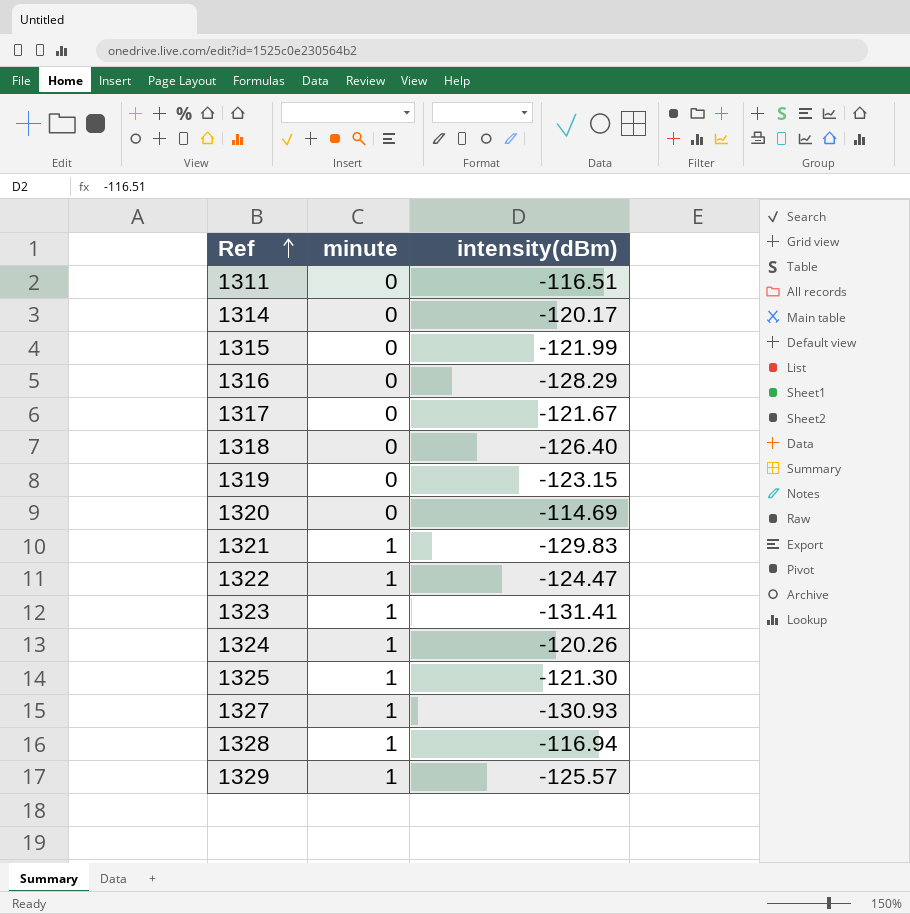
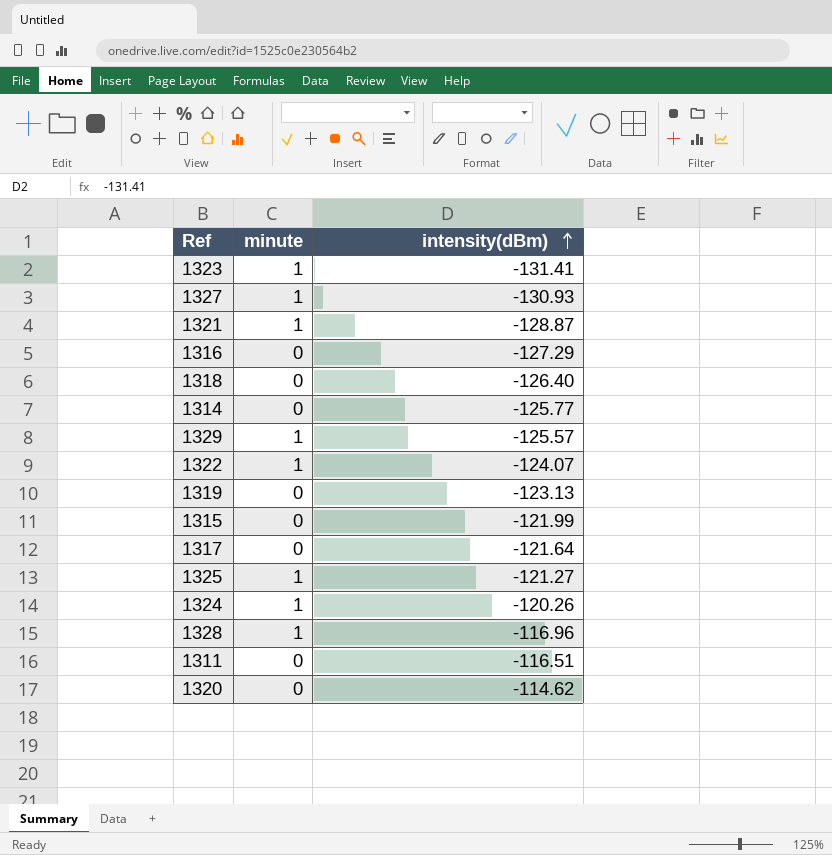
row order: Ref ascending -> intensity(dBm) ascending
1321 | intensity(dBm): -129.83 -> -128.87
1316 | intensity(dBm): -128.29 -> -127.29
1314 | intensity(dBm): -120.17 -> -125.77
1322 | intensity(dBm): -124.47 -> -124.07
1319 | intensity(dBm): -123.15 -> -123.13
1317 | intensity(dBm): -121.67 -> -121.64
1325 | intensity(dBm): -121.30 -> -121.27
1328 | intensity(dBm): -116.94 -> -116.96
1320 | intensity(dBm): -114.69 -> -114.62

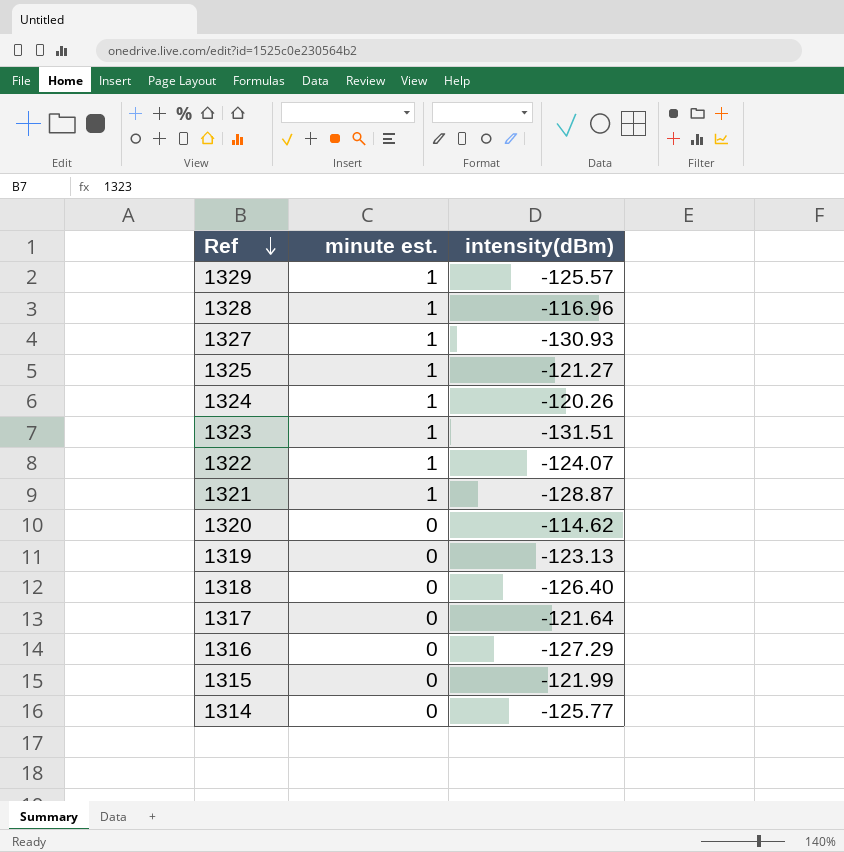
row order: intensity(dBm) ascending -> Ref descending
column name: minute -> minute est.
row 1311: 0 | -116.51 -> none
1323 | intensity(dBm): -131.41 -> -131.51

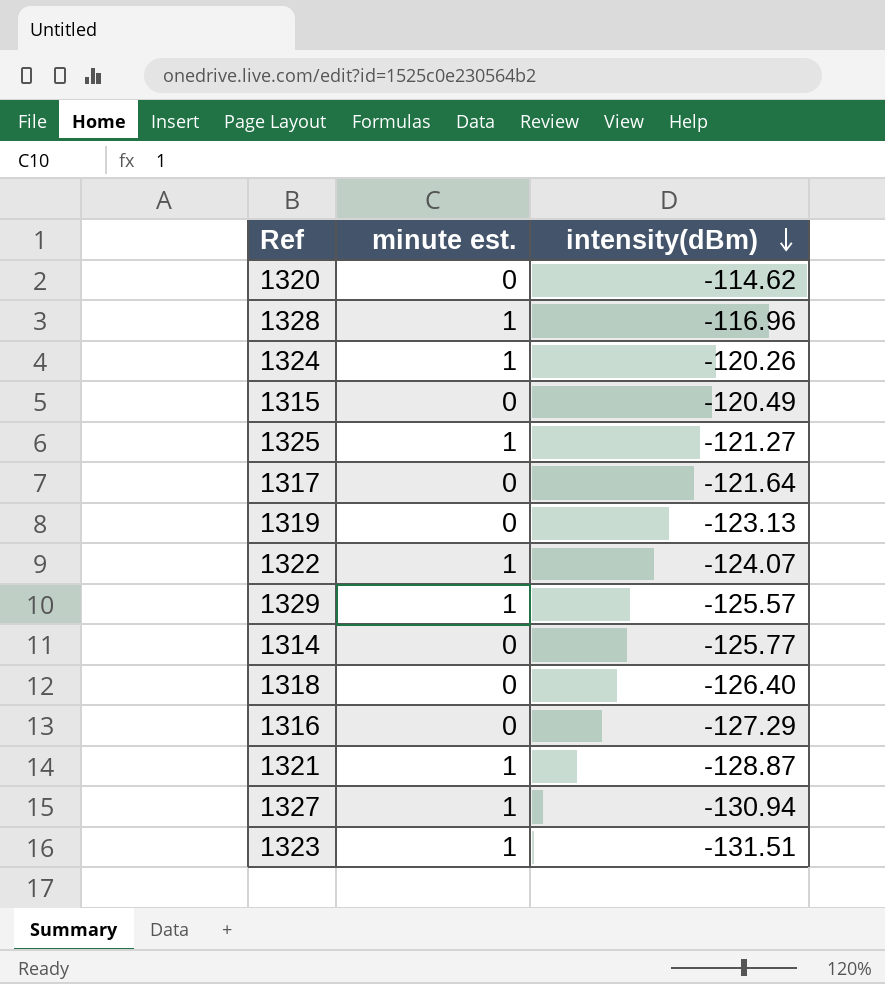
row order: Ref descending -> intensity(dBm) descending
1315 | intensity(dBm): -121.99 -> -120.49
1327 | intensity(dBm): -130.93 -> -130.94

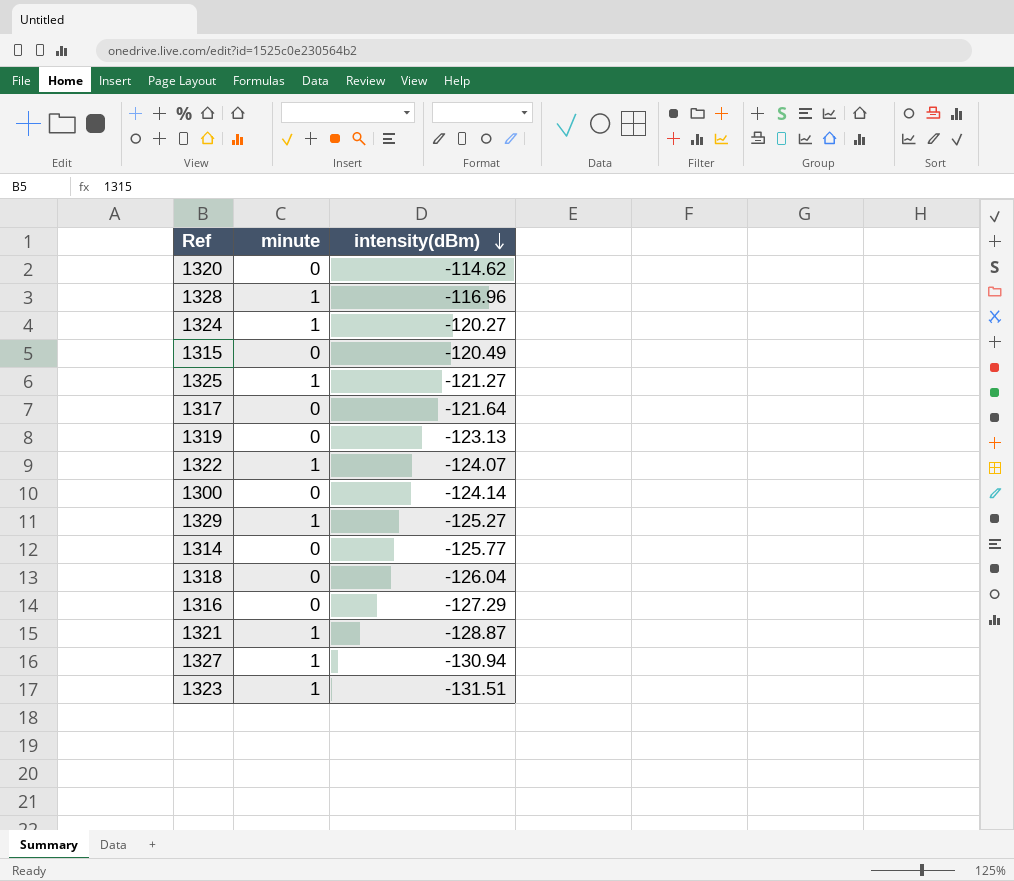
column name: minute est. -> minute
1324 | intensity(dBm): -120.26 -> -120.27
row 1300: none -> 0 | -124.14
1329 | intensity(dBm): -125.57 -> -125.27
1318 | intensity(dBm): -126.40 -> -126.04

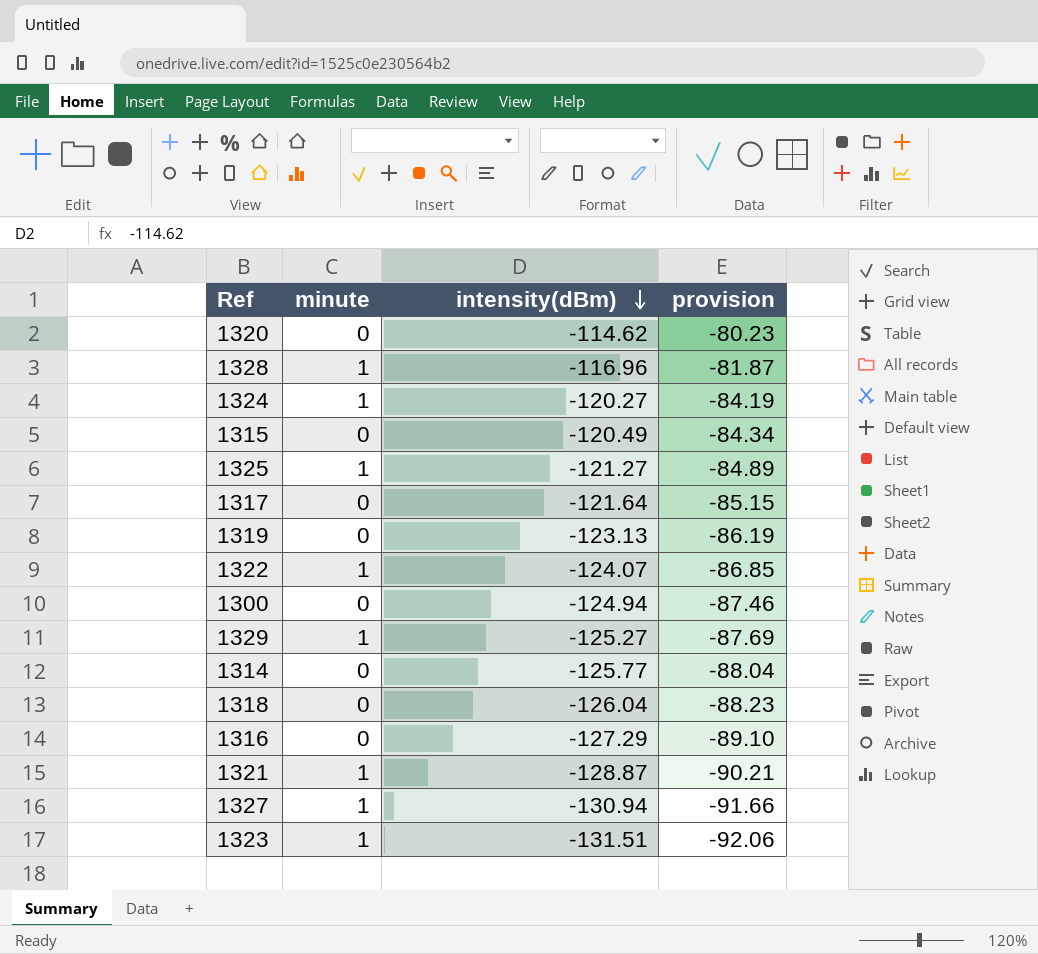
column provision | formula: none -> [intensity(dBm)] * 0.7
1300 | intensity(dBm): -124.14 -> -124.94

